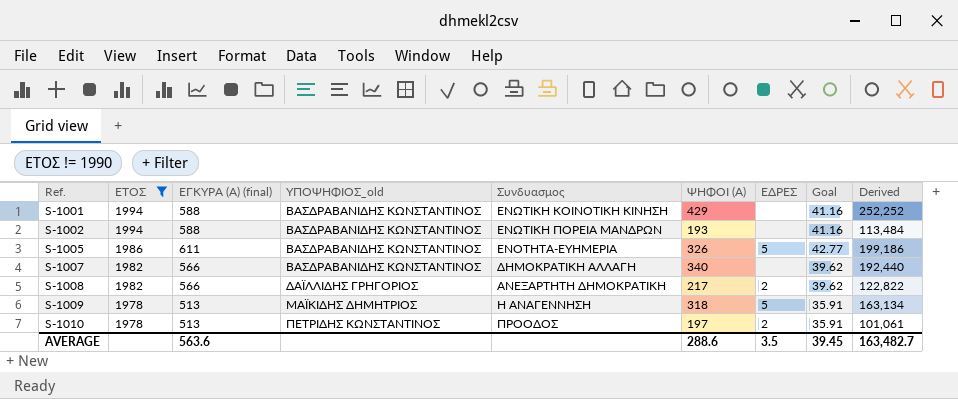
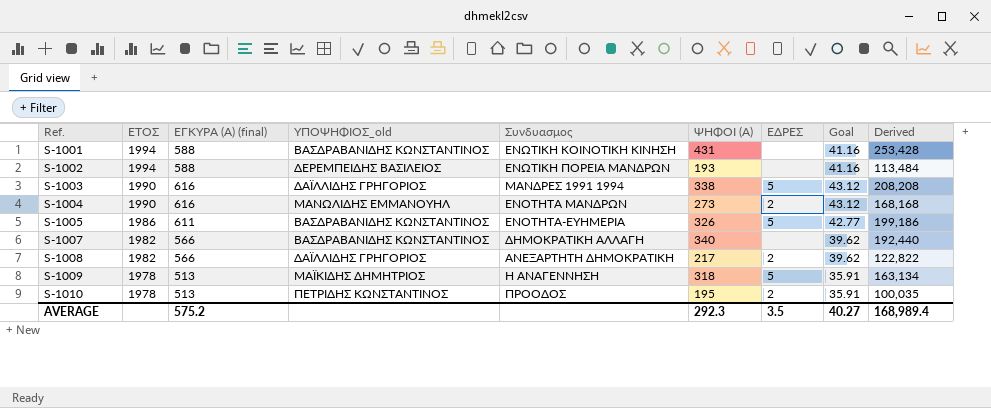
filter: ΕΤΟΣ != 1990 -> none
S-1001 | ΨΗΦΟΙ (Α): 429 -> 431
S-1001 | Derived: 252,252 -> 253,428
S-1002 | ΥΠΟΨΗΦΙΟΣ_old: ΒΑΣΔΡΑΒΑΝΙΔΗΣ ΚΩΝΣΤΑΝΤΙΝΟΣ -> ΔΕΡΕΜΠΕΙΔΗΣ ΒΑΣΙΛΕΙΟΣ
S-1010 | ΨΗΦΟΙ (Α): 197 -> 195
S-1010 | Derived: 101,061 -> 100,035
AVERAGE | ΕΓΚΥΡΑ (Α) (final): 563.6 -> 575.2
AVERAGE | ΨΗΦΟΙ (Α): 288.6 -> 292.3
AVERAGE | Goal: 39.45 -> 40.27
AVERAGE | Derived: 163,482.7 -> 168,989.4

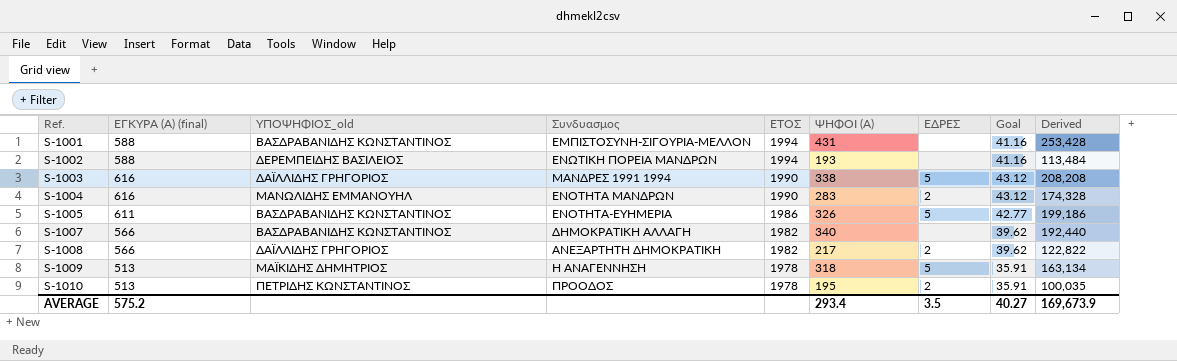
column ΕΤΟΣ | position: 2 -> 5
S-1001 | Συνδυασμος: ΕΝΩΤΙΚΗ ΚΟΙΝΟΤΙΚΗ ΚΙΝΗΣΗ -> ΕΜΠΙΣΤΟΣΥΝΗ-ΣΙΓΟΥΡΙΑ-ΜΕΛΛΟΝ
S-1004 | ΨΗΦΟΙ (Α): 273 -> 283
S-1004 | Derived: 168,168 -> 174,328
AVERAGE | ΨΗΦΟΙ (Α): 292.3 -> 293.4
AVERAGE | Derived: 168,989.4 -> 169,673.9

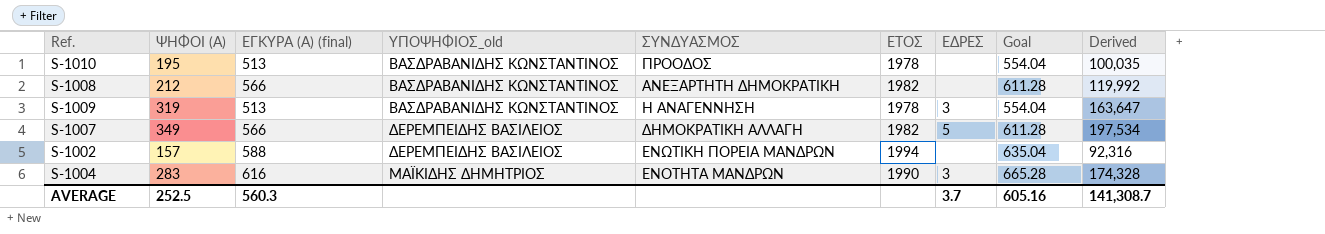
row order: Ref. ascending -> ΥΠΟΨΗΦΙΟΣ_old ascending
column ΨΗΦΟΙ (Α) | position: 6 -> 2
column name: Συνδυασμος -> ΣΥΝΔΥΑΣΜΟΣ
column Goal | formula: [ΕΓΚΥΡΑ (Α) (final)] * 0.07 -> [ΕΓΚΥΡΑ (Α) (final)] * 1.08
row S-1001: 588 | ΒΑΣΔΡΑΒΑΝΙΔΗΣ ΚΩΝΣΤΑΝΤΙΝΟΣ | ΕΜΠΙΣΤΟΣΥΝΗ-ΣΙΓΟΥΡΙΑ-ΜΕΛΛΟΝ | 1994 | 431 | none | 41.16 | 253,428 -> none
row S-1003: 616 | ΔΑΪΛΛΙΔΗΣ ΓΡΗΓΟΡΙΟΣ | ΜΑΝΔΡΕΣ 1991 1994 | 1990 | 338 | 5 | 43.12 | 208,208 -> none
row S-1005: 611 | ΒΑΣΔΡΑΒΑΝΙΔΗΣ ΚΩΝΣΤΑΝΤΙΝΟΣ | ΕΝΟΤΗΤΑ-ΕΥΗΜΕΡΙΑ | 1986 | 326 | 5 | 42.77 | 199,186 -> none
S-1010 | ΥΠΟΨΗΦΙΟΣ_old: ΠΕΤΡΙΔΗΣ ΚΩΝΣΤΑΝΤΙΝΟΣ -> ΒΑΣΔΡΑΒΑΝΙΔΗΣ ΚΩΝΣΤΑΝΤΙΝΟΣ
S-1010 | ΕΔΡΕΣ: 2 -> none
S-1008 | ΨΗΦΟΙ (Α): 217 -> 212
S-1008 | ΥΠΟΨΗΦΙΟΣ_old: ΔΑΪΛΛΙΔΗΣ ΓΡΗΓΟΡΙΟΣ -> ΒΑΣΔΡΑΒΑΝΙΔΗΣ ΚΩΝΣΤΑΝΤΙΝΟΣ
S-1008 | ΕΔΡΕΣ: 2 -> none
S-1008 | Derived: 122,822 -> 119,992
S-1009 | ΨΗΦΟΙ (Α): 318 -> 319
S-1009 | ΥΠΟΨΗΦΙΟΣ_old: ΜΑΪΚΙΔΗΣ ΔΗΜΗΤΡΙΟΣ -> ΒΑΣΔΡΑΒΑΝΙΔΗΣ ΚΩΝΣΤΑΝΤΙΝΟΣ
S-1009 | ΕΔΡΕΣ: 5 -> 3
S-1009 | Derived: 163,134 -> 163,647
S-1007 | ΨΗΦΟΙ (Α): 340 -> 349
S-1007 | ΥΠΟΨΗΦΙΟΣ_old: ΒΑΣΔΡΑΒΑΝΙΔΗΣ ΚΩΝΣΤΑΝΤΙΝΟΣ -> ΔΕΡΕΜΠΕΙΔΗΣ ΒΑΣΙΛΕΙΟΣ
S-1007 | ΕΔΡΕΣ: none -> 5
S-1007 | Derived: 192,440 -> 197,534
S-1002 | ΨΗΦΟΙ (Α): 193 -> 157
S-1002 | Derived: 113,484 -> 92,316
S-1004 | ΥΠΟΨΗΦΙΟΣ_old: ΜΑΝΩΛΙΔΗΣ ΕΜΜΑΝΟΥΗΛ -> ΜΑΪΚΙΔΗΣ ΔΗΜΗΤΡΙΟΣ
S-1004 | ΕΔΡΕΣ: 2 -> 3
AVERAGE | ΨΗΦΟΙ (Α): 293.4 -> 252.5
AVERAGE | ΕΓΚΥΡΑ (Α) (final): 575.2 -> 560.3
AVERAGE | ΕΔΡΕΣ: 3.5 -> 3.7
AVERAGE | Goal: 40.27 -> 605.16
AVERAGE | Derived: 169,673.9 -> 141,308.7

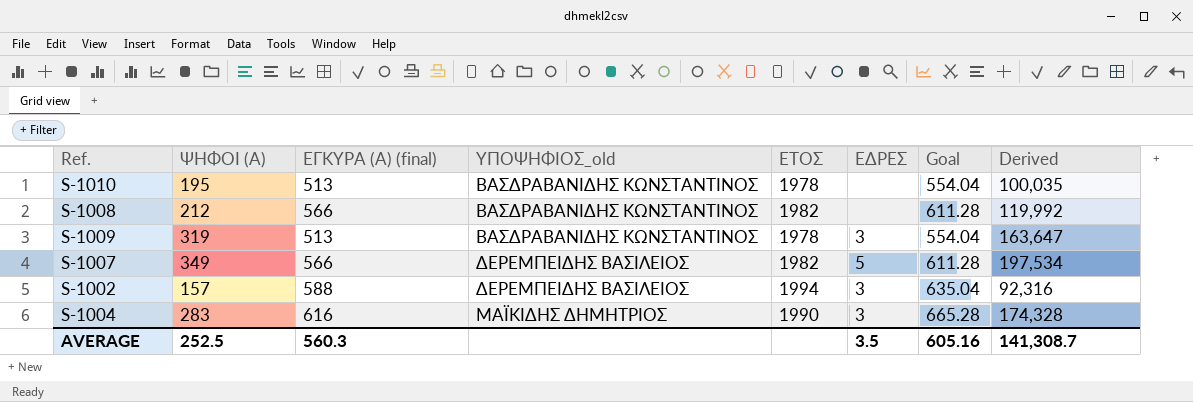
column ΣΥΝΔΥΑΣΜΟΣ | position: 5 -> none
S-1002 | ΕΔΡΕΣ: none -> 3
AVERAGE | ΕΔΡΕΣ: 3.7 -> 3.5

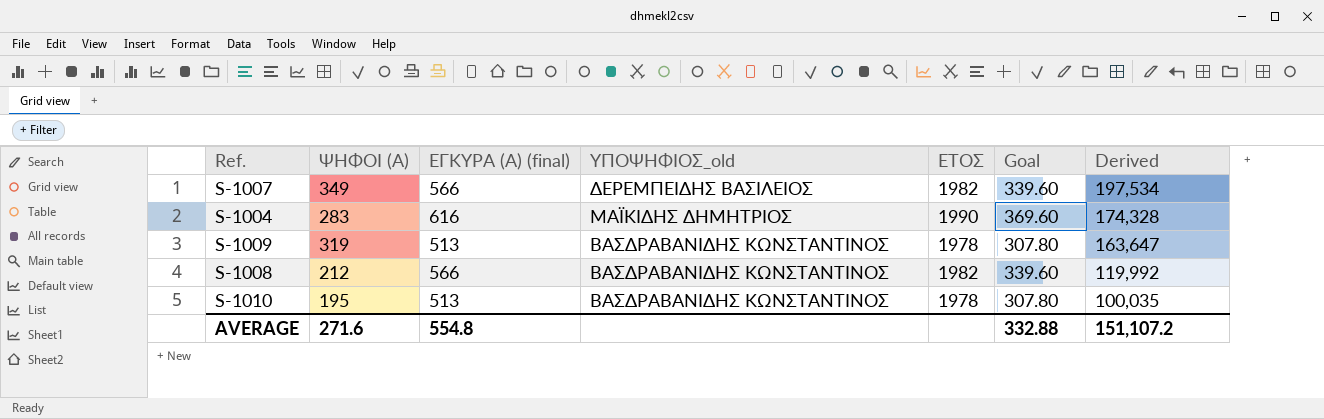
row order: ΥΠΟΨΗΦΙΟΣ_old ascending -> Derived descending
column ΕΔΡΕΣ | position: 6 -> none
column Goal | formula: [ΕΓΚΥΡΑ (Α) (final)] * 1.08 -> [ΕΓΚΥΡΑ (Α) (final)] * 0.6
row S-1002: 157 | 588 | ΔΕΡΕΜΠΕΙΔΗΣ ΒΑΣΙΛΕΙΟΣ | 1994 | 3 | 635.04 | 92,316 -> none
AVERAGE | ΨΗΦΟΙ (Α): 252.5 -> 271.6
AVERAGE | ΕΓΚΥΡΑ (Α) (final): 560.3 -> 554.8
AVERAGE | Goal: 605.16 -> 332.88
AVERAGE | Derived: 141,308.7 -> 151,107.2

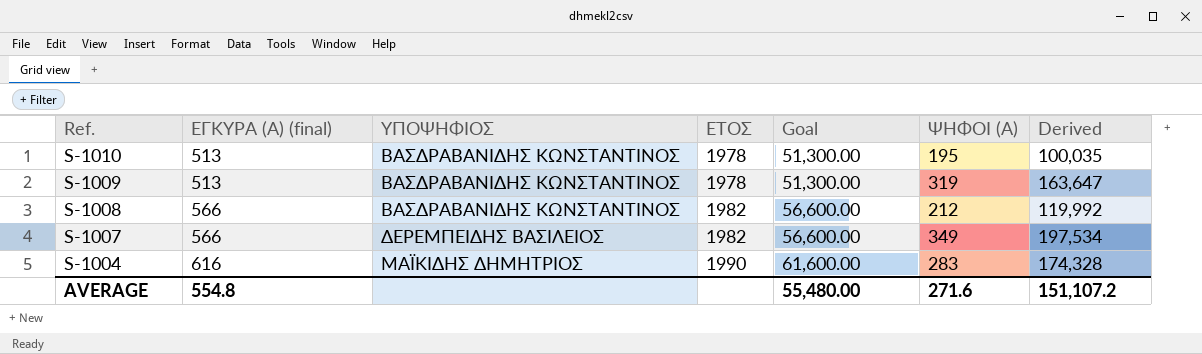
row order: Derived descending -> Ref. descending
column name: ΥΠΟΨΗΦΙΟΣ_old -> ΥΠΟΨΗΦΙΟΣ
column Goal | formula: [ΕΓΚΥΡΑ (Α) (final)] * 0.6 -> [ΕΓΚΥΡΑ (Α) (final)] * 100
column ΨΗΦΟΙ (Α) | position: 2 -> 6
AVERAGE | Goal: 332.88 -> 55,480.00

